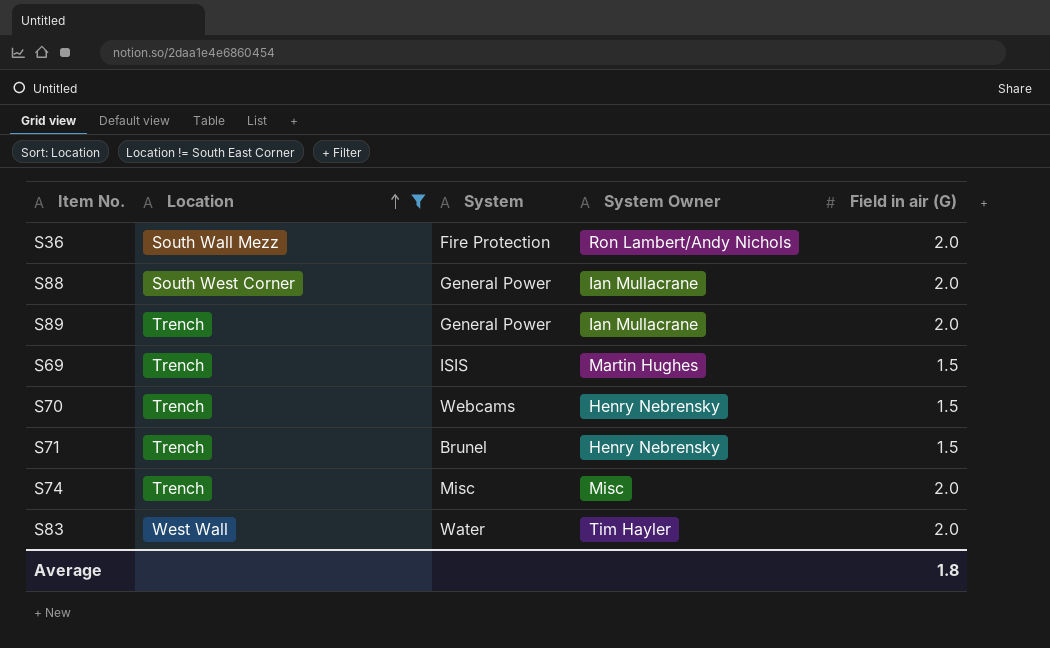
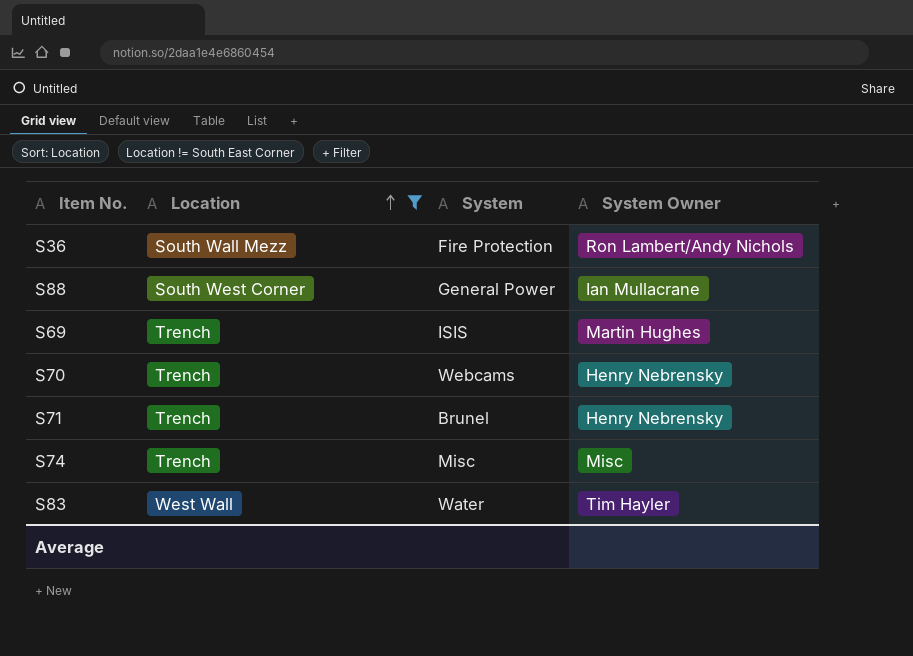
column Field in air (G) | position: 5 -> none
row S89: Trench | General Power | Ian Mullacrane | 2.0 -> none

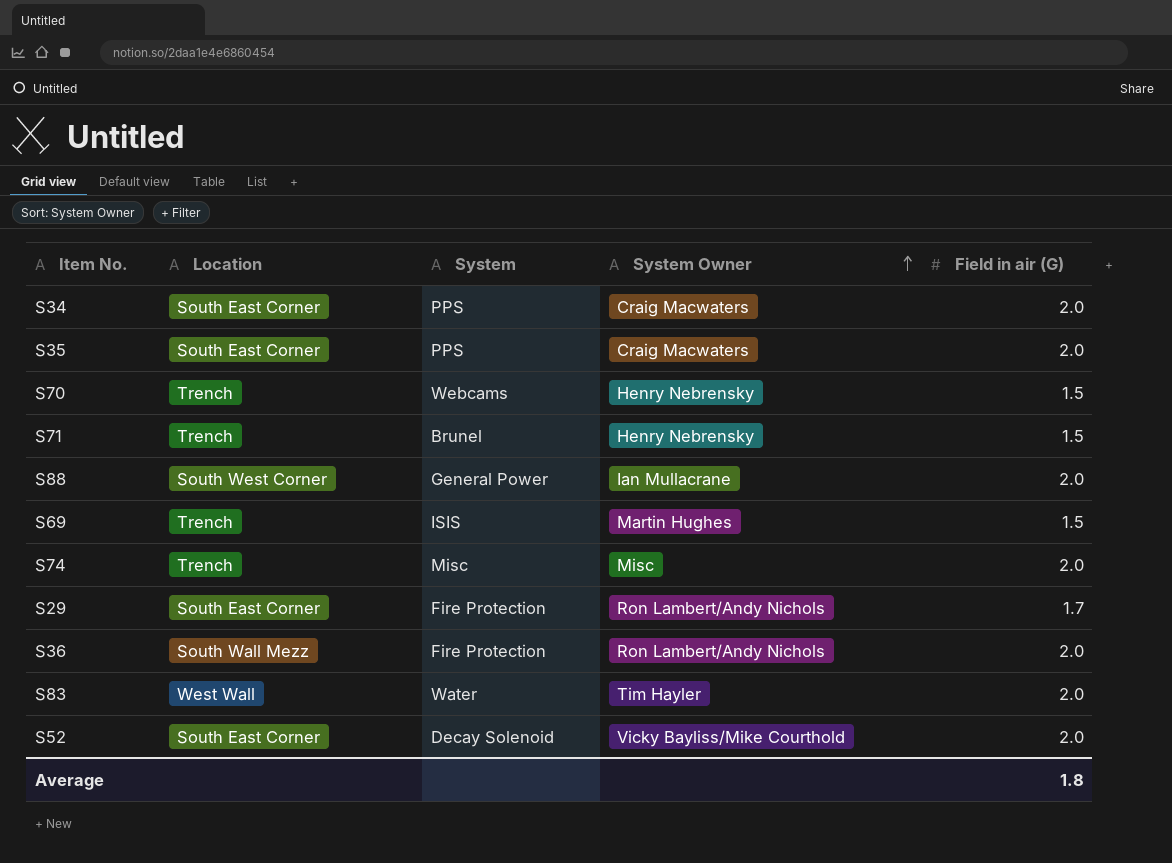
filter: Location != South East Corner -> none
row order: Location ascending -> System Owner ascending
column Field in air (G) | position: none -> 5

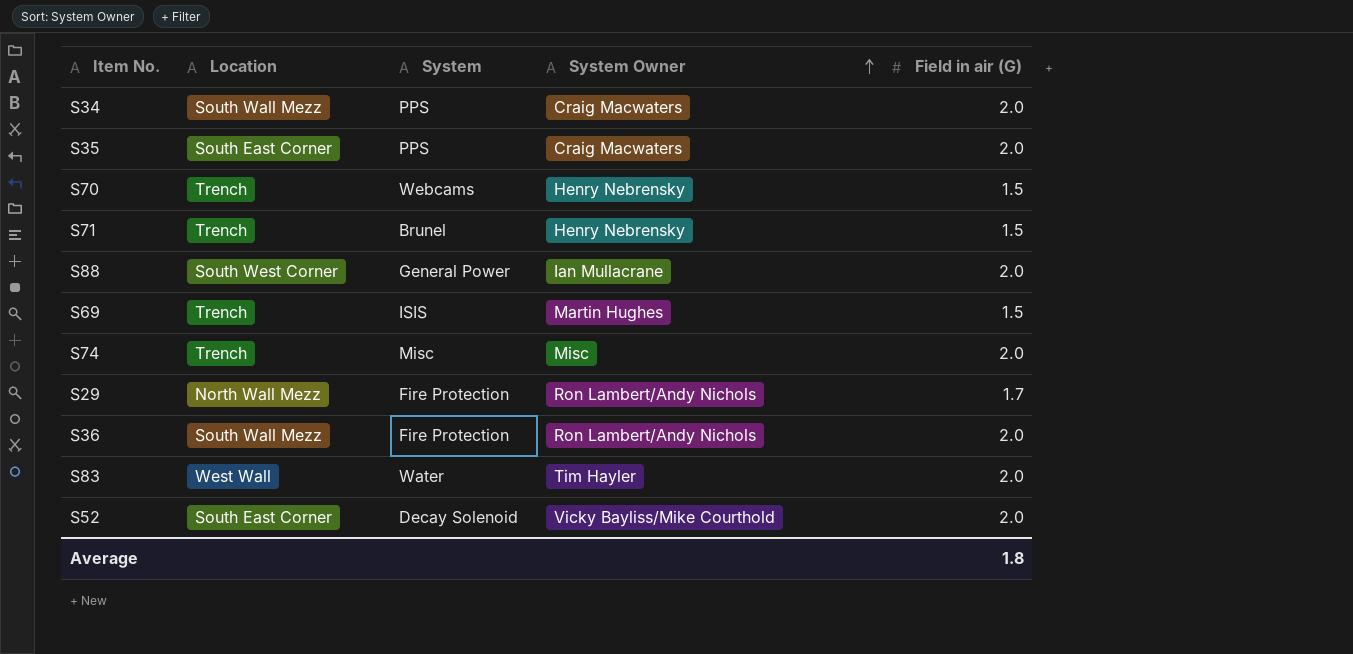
S34 | Location: South East Corner -> South Wall Mezz
S29 | Location: South East Corner -> North Wall Mezz

